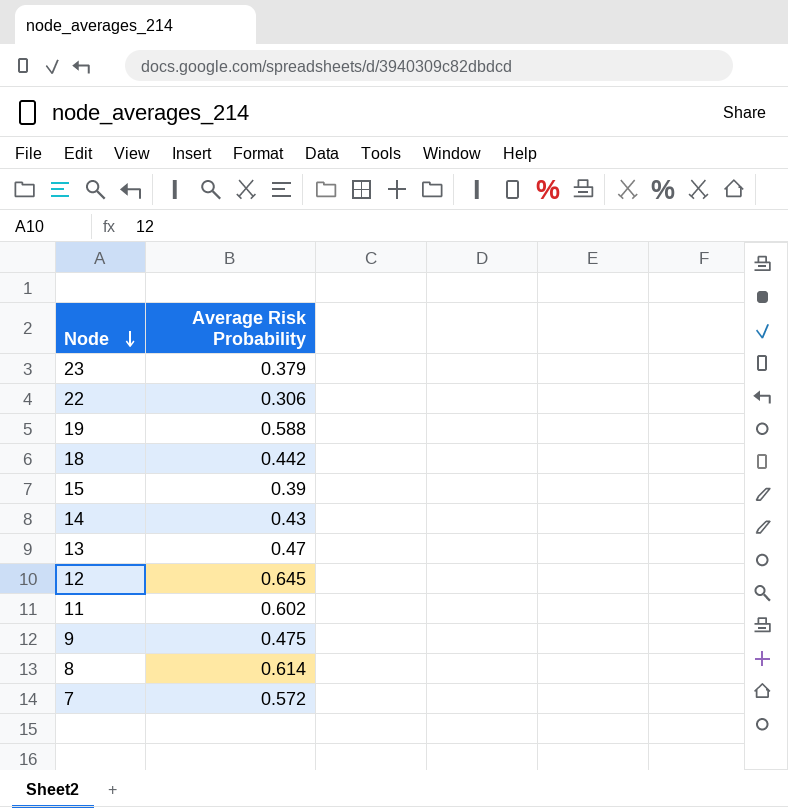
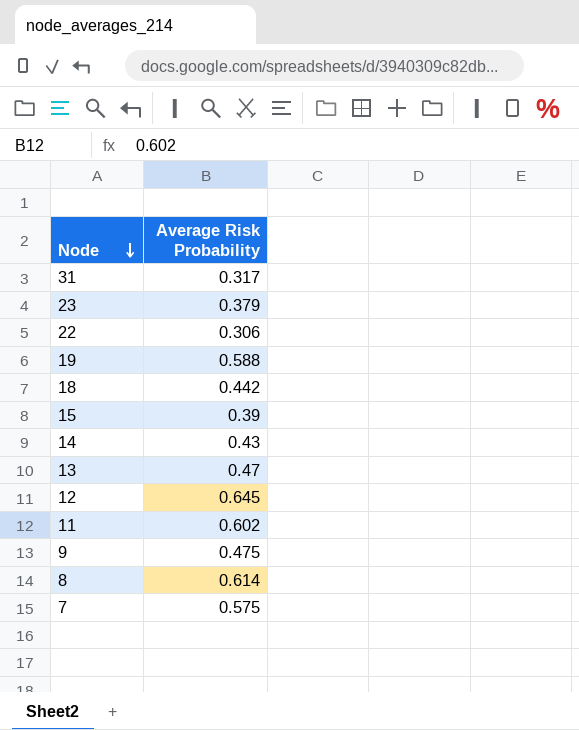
row 31: none -> 0.317
7 | Average Risk Probability: 0.572 -> 0.575

